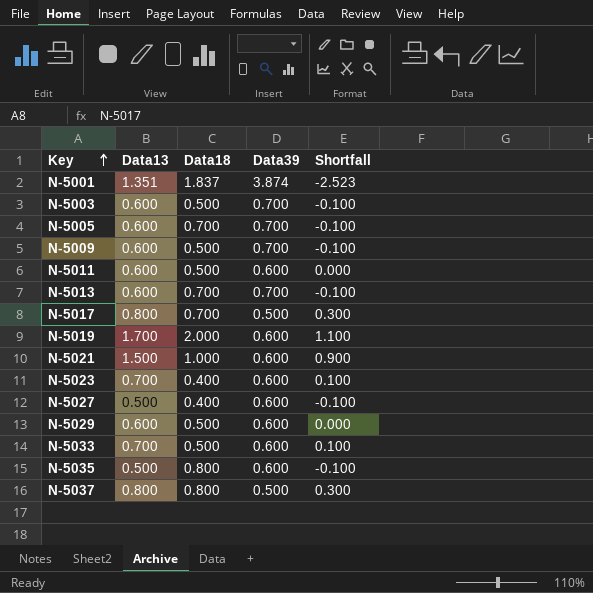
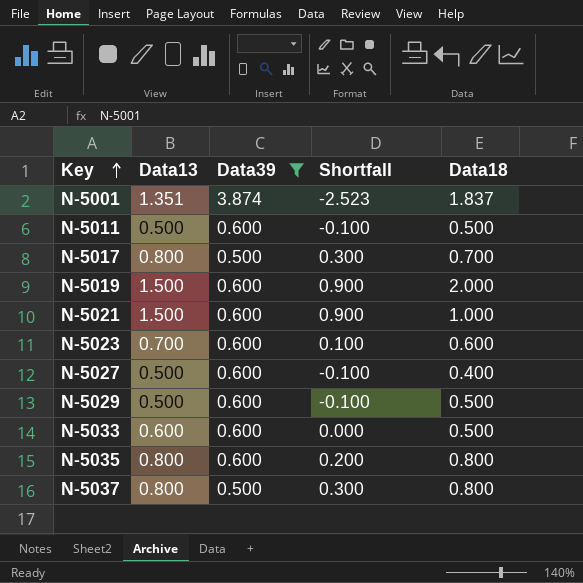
filter: none -> Data39 != 0.700
column Data18 | position: 3 -> 5
N-5011 | Data13: 0.600 -> 0.500
N-5011 | Shortfall: 0.000 -> -0.100
N-5019 | Data13: 1.700 -> 1.500
N-5019 | Shortfall: 1.100 -> 0.900
N-5023 | Data18: 0.400 -> 0.600
N-5029 | Data13: 0.600 -> 0.500
N-5029 | Shortfall: 0.000 -> -0.100
N-5033 | Data13: 0.700 -> 0.600
N-5033 | Shortfall: 0.100 -> 0.000
N-5035 | Data13: 0.500 -> 0.800
N-5035 | Shortfall: -0.100 -> 0.200

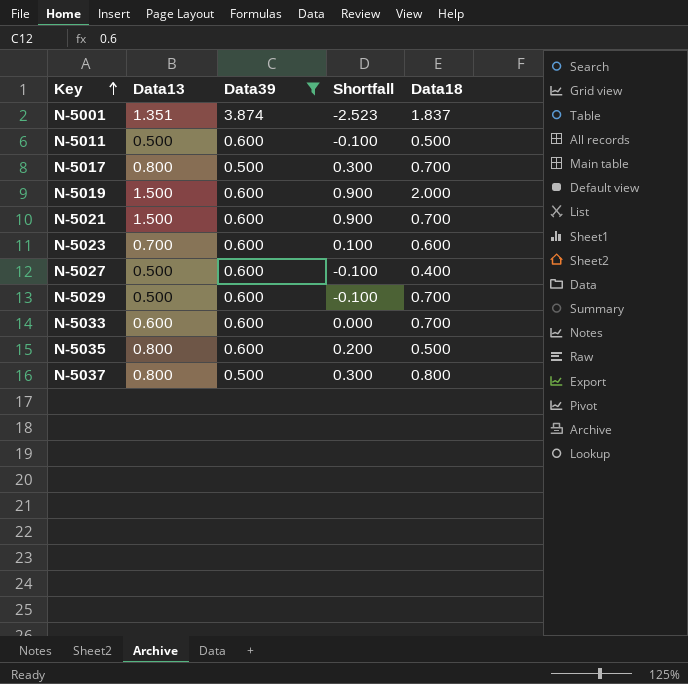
N-5021 | Data18: 1.000 -> 0.700
N-5029 | Data18: 0.500 -> 0.700
N-5033 | Data18: 0.500 -> 0.700
N-5035 | Data18: 0.800 -> 0.500

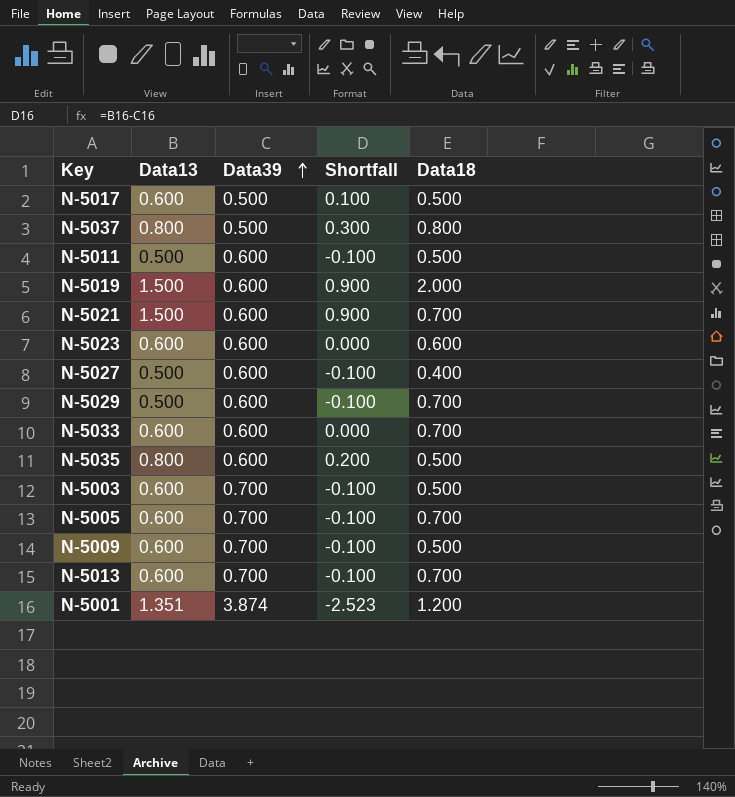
filter: Data39 != 0.700 -> none
row order: Key ascending -> Data39 ascending
N-5017 | Data13: 0.800 -> 0.600
N-5017 | Shortfall: 0.300 -> 0.100
N-5017 | Data18: 0.700 -> 0.500
N-5023 | Data13: 0.700 -> 0.600
N-5023 | Shortfall: 0.100 -> 0.000
N-5001 | Data18: 1.837 -> 1.200

